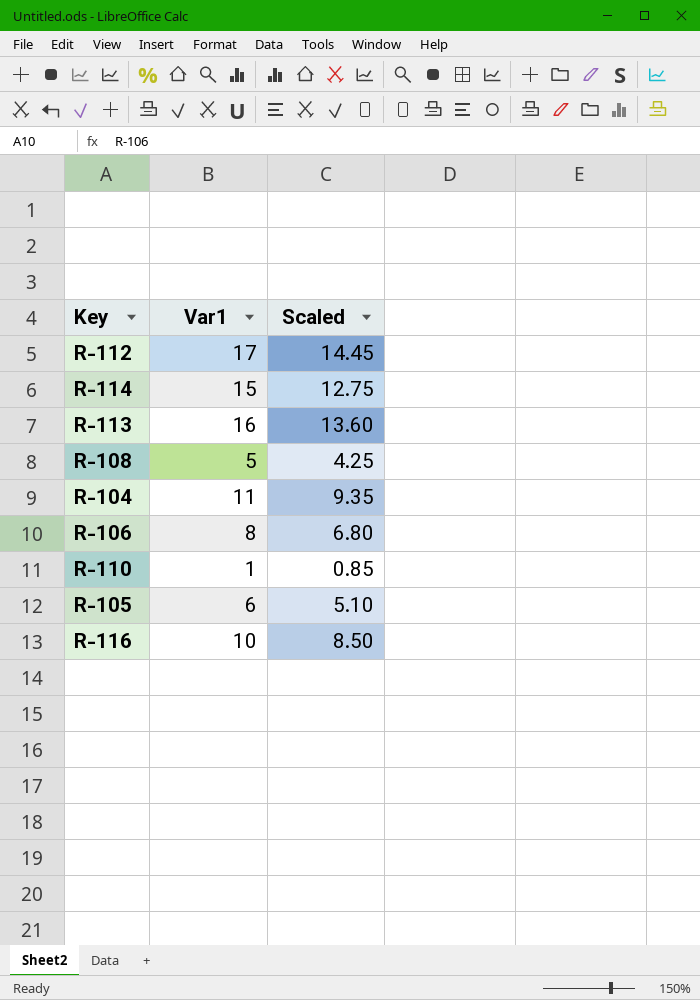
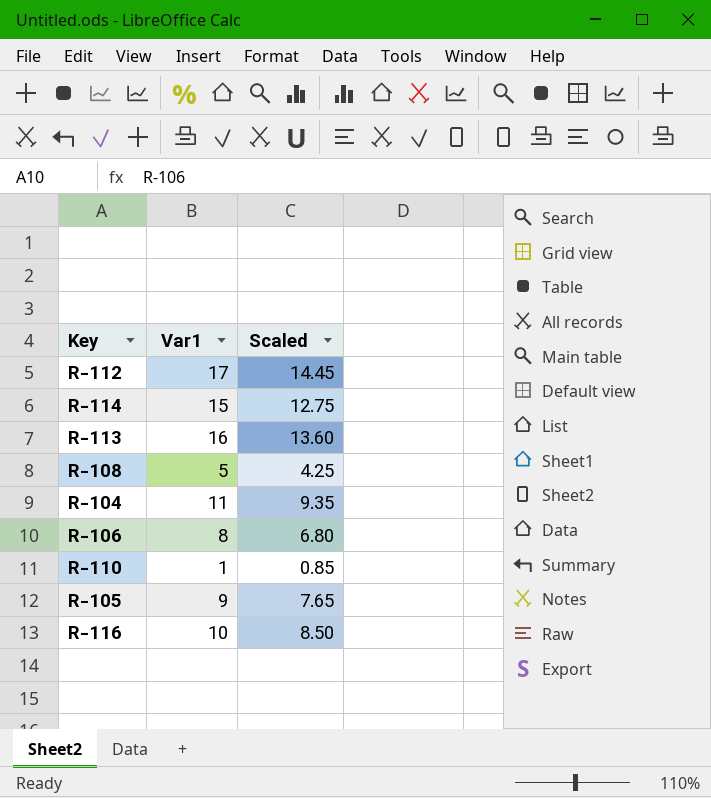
R-105 | Var1: 6 -> 9
R-105 | Scaled: 5.10 -> 7.65

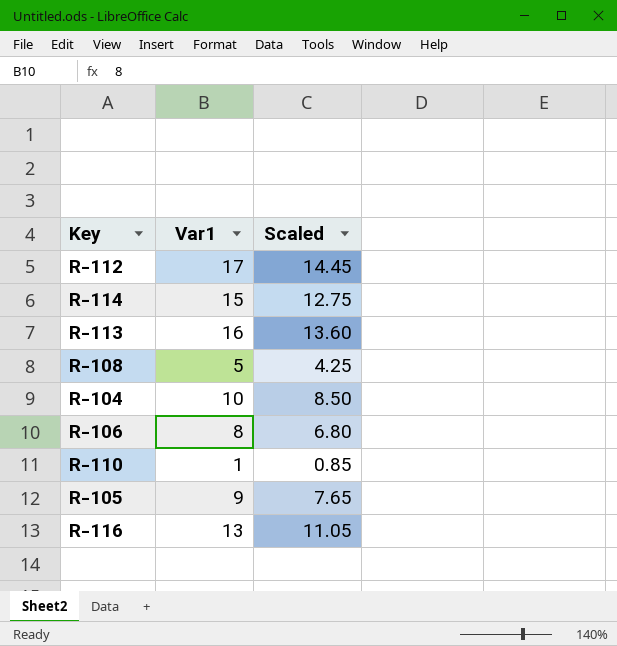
R-104 | Var1: 11 -> 10
R-104 | Scaled: 9.35 -> 8.50
R-116 | Var1: 10 -> 13
R-116 | Scaled: 8.50 -> 11.05

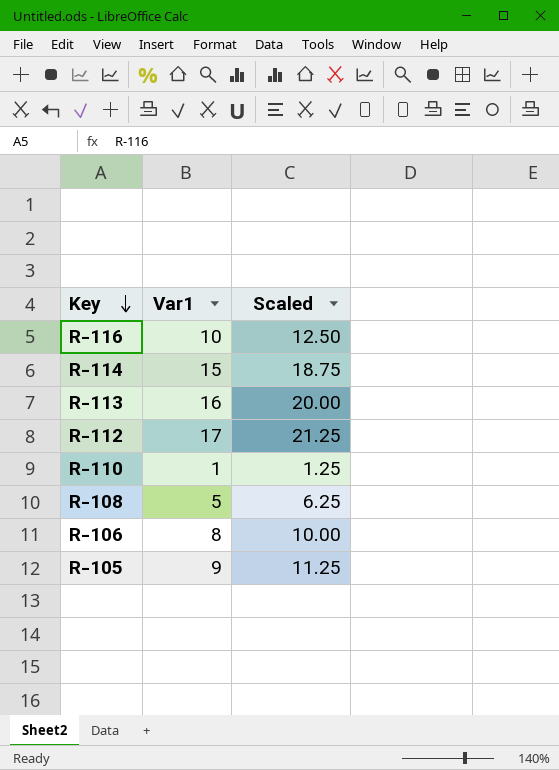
row order: none -> Key descending
column Scaled | formula: [Var1] * 0.85 -> [Var1] * 1.25
row R-104: 10 | 8.50 -> none
R-116 | Var1: 13 -> 10

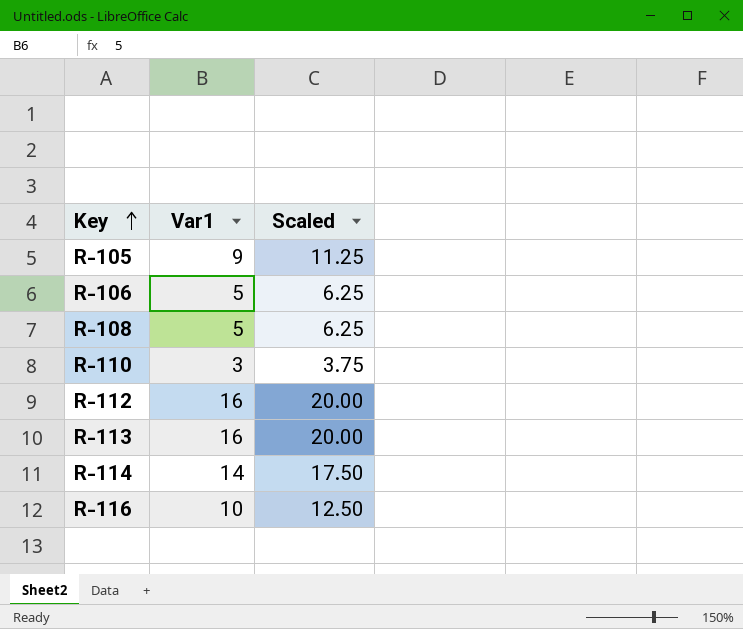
row order: Key descending -> Key ascending
R-106 | Var1: 8 -> 5
R-106 | Scaled: 10.00 -> 6.25
R-110 | Var1: 1 -> 3
R-110 | Scaled: 1.25 -> 3.75
R-112 | Var1: 17 -> 16
R-112 | Scaled: 21.25 -> 20.00
R-114 | Var1: 15 -> 14
R-114 | Scaled: 18.75 -> 17.50

